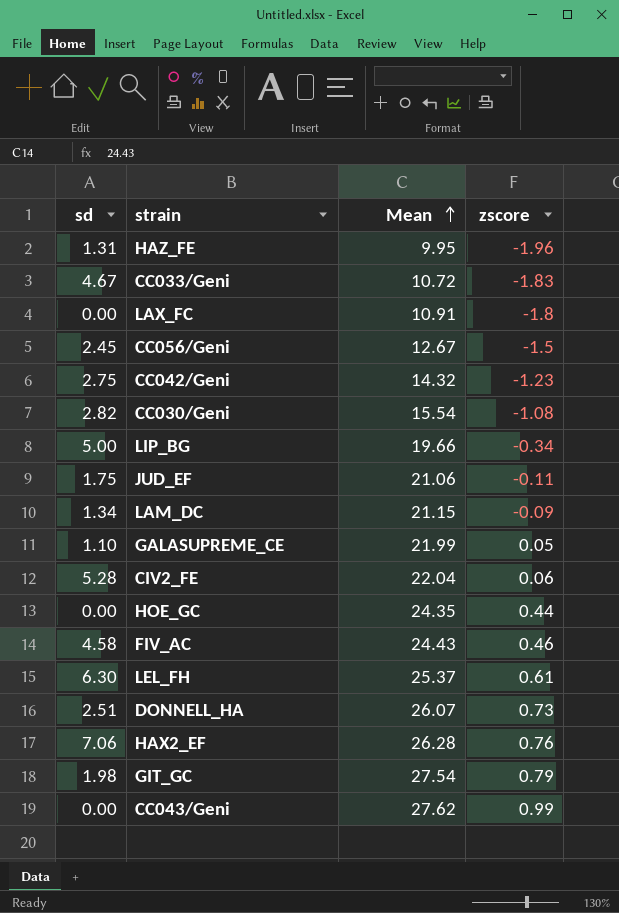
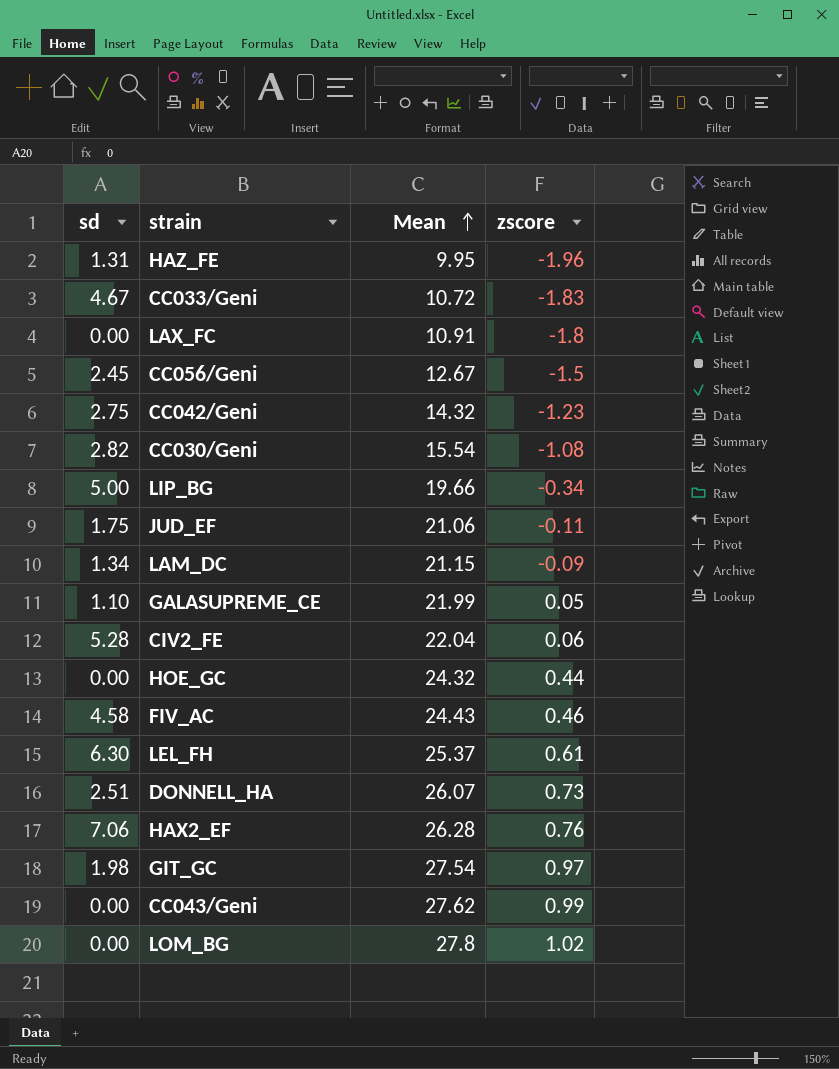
HOE_GC | Mean: 24.35 -> 24.32
GIT_GC | zscore: 0.79 -> 0.97
row LOM_BG: none -> 0.00 | 27.8 | 1.02

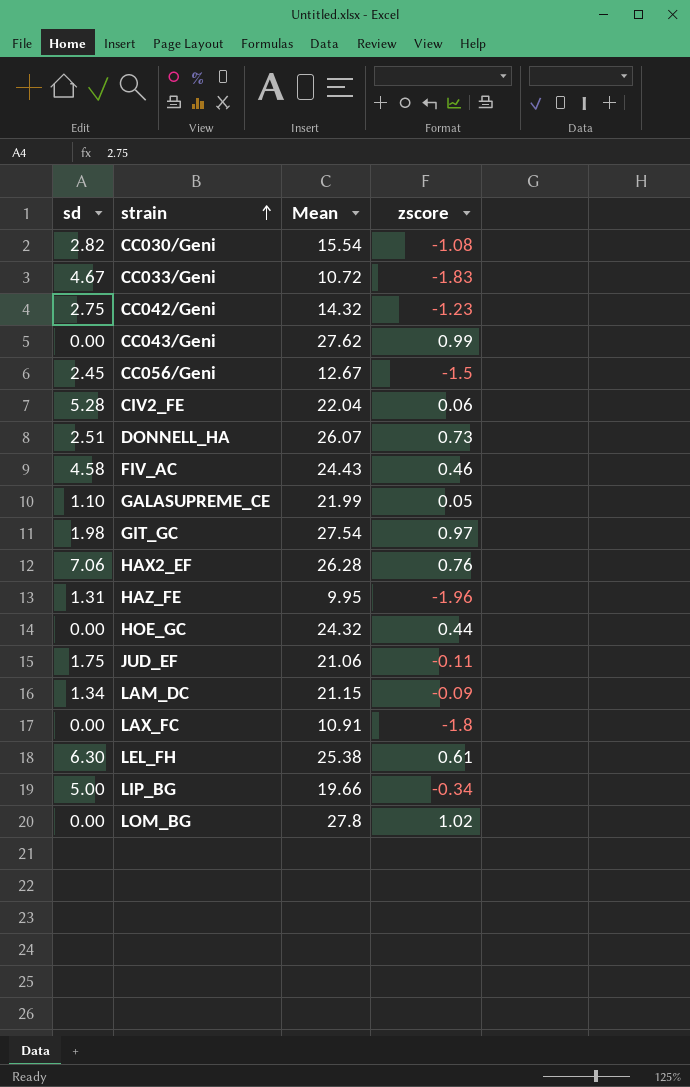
row order: Mean ascending -> strain ascending
LEL_FH | Mean: 25.37 -> 25.38

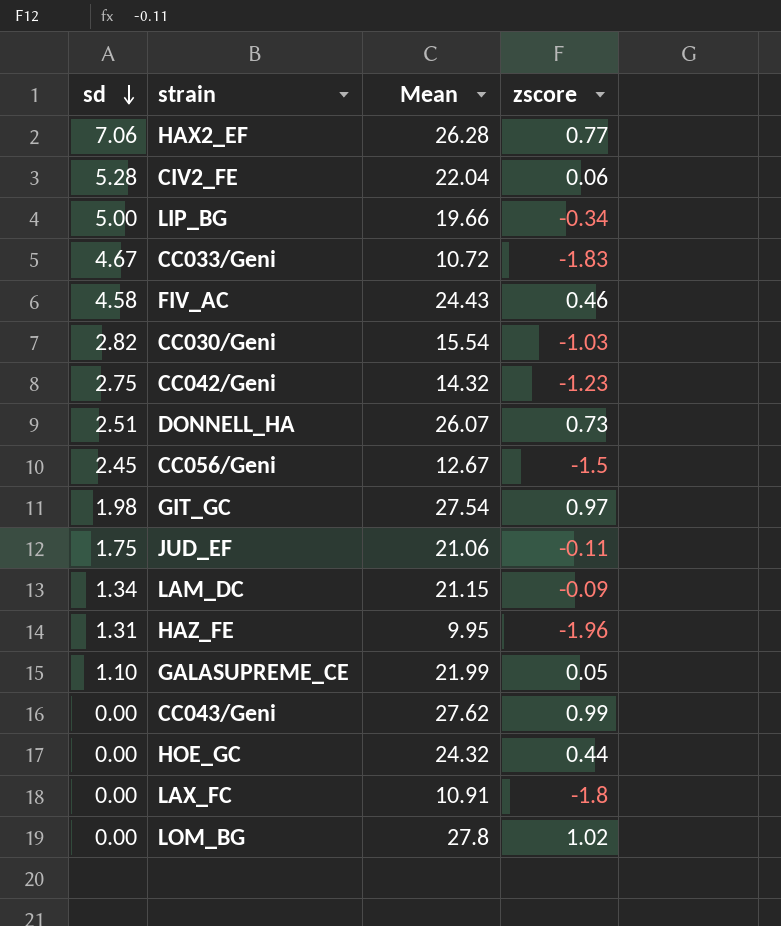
row order: strain ascending -> sd descending
row LEL_FH: 6.30 | 25.38 | 0.61 -> none
HAX2_EF | zscore: 0.76 -> 0.77
CC030/Geni | zscore: -1.08 -> -1.03

